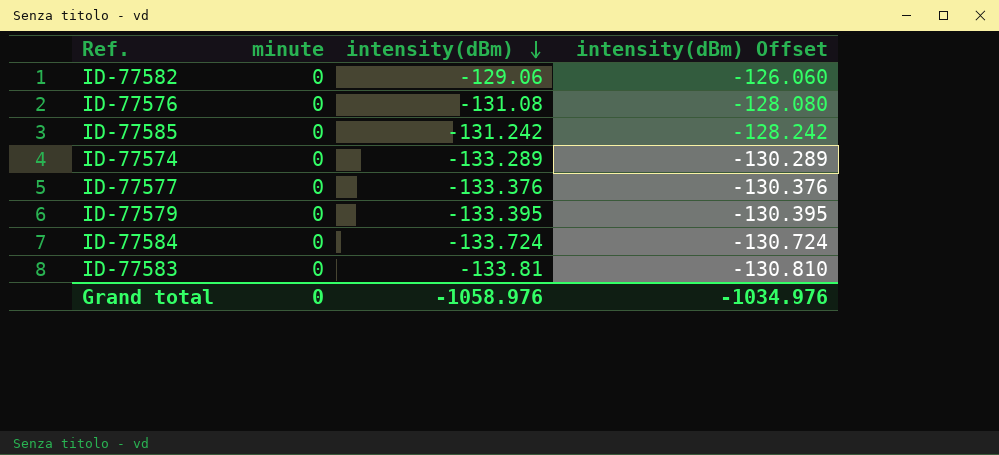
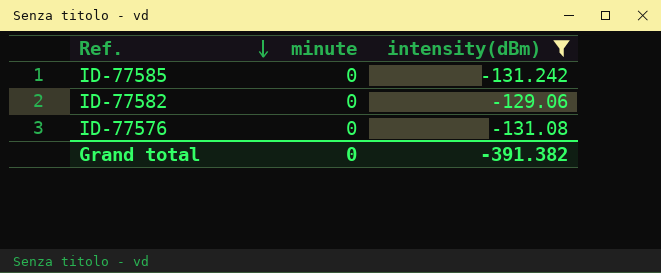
filter: none -> intensity(dBm) >= -131.242
row order: intensity(dBm) descending -> Ref. descending
column intensity(dBm) Offset | formula: [intensity(dBm)] + 3 -> none
Grand total | intensity(dBm): -1058.976 -> -391.382

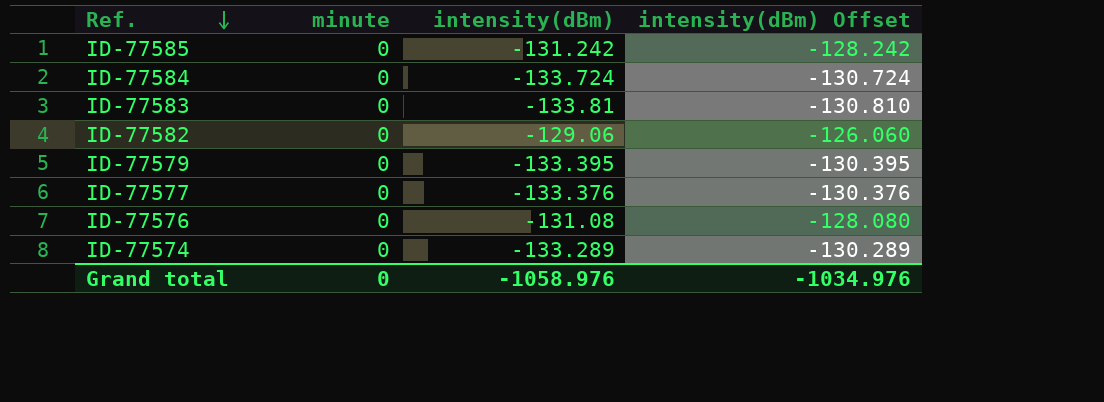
filter: intensity(dBm) >= -131.242 -> none
column intensity(dBm) Offset | formula: none -> [intensity(dBm)] + 3
Grand total | intensity(dBm): -391.382 -> -1058.976

